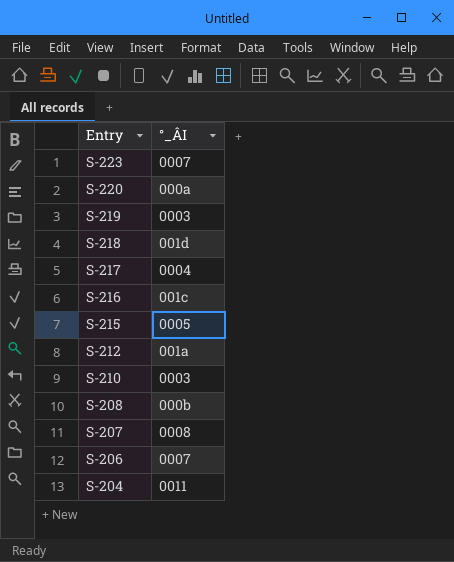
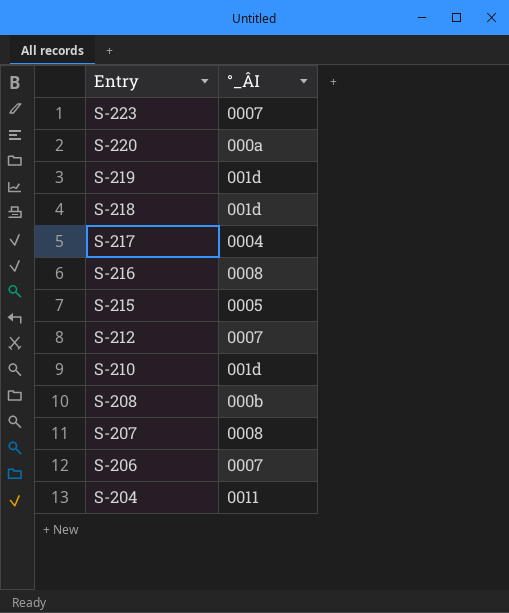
S-219 | °_ÂI: 0003 -> 001d
S-216 | °_ÂI: 001c -> 0008
S-212 | °_ÂI: 001a -> 0007
S-210 | °_ÂI: 0003 -> 001d

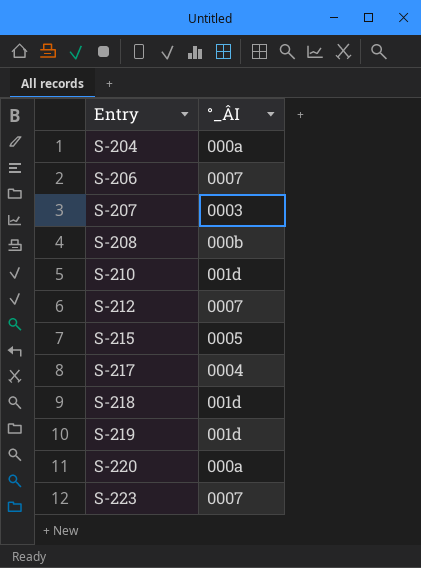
row order: Entry descending -> Entry ascending
row S-216: 0008 -> none
S-204 | °_ÂI: 0011 -> 000a
S-207 | °_ÂI: 0008 -> 0003

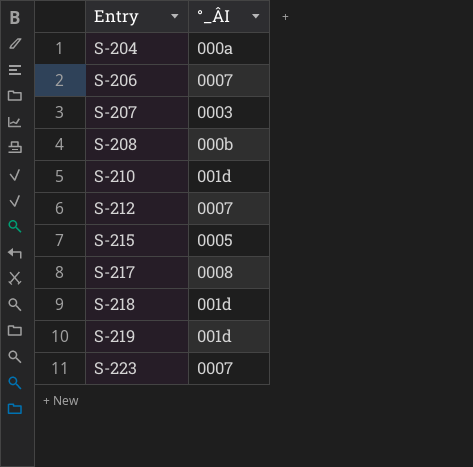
row S-220: 000a -> none
S-217 | °_ÂI: 0004 -> 0008

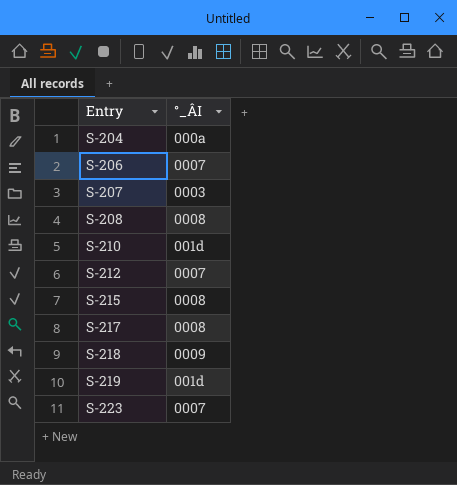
S-208 | °_ÂI: 000b -> 0008
S-215 | °_ÂI: 0005 -> 0008
S-218 | °_ÂI: 001d -> 0009

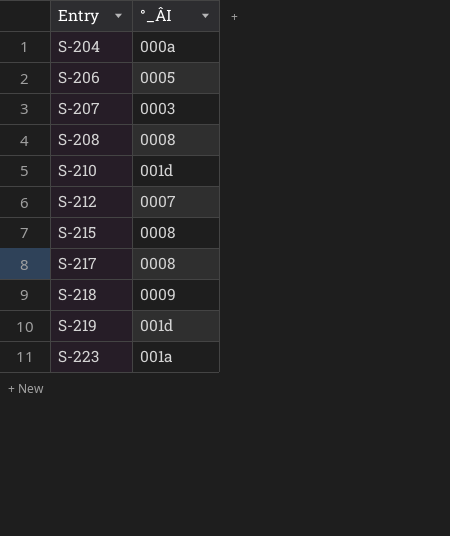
S-206 | °_ÂI: 0007 -> 0005
S-223 | °_ÂI: 0007 -> 001a

